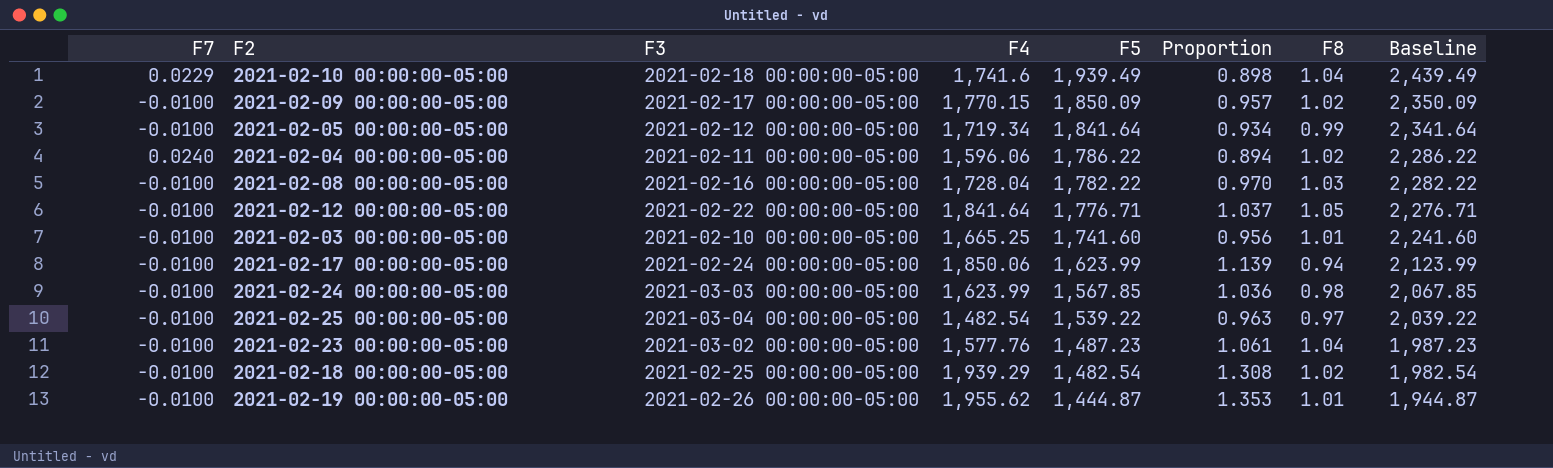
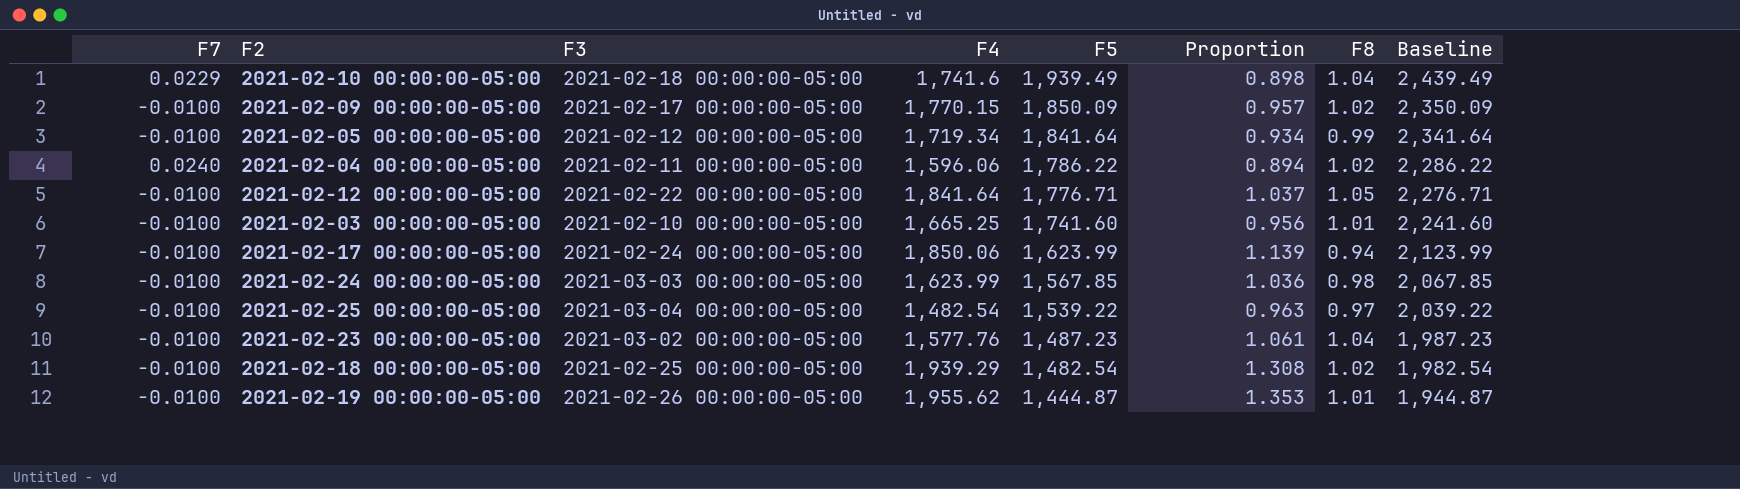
row 2021-02-08 00:00:00-05:00: -0.0100 | 2021-02-16 00:00:00-05:00 | 1,728.04 | 1,782.22 | 0.970 | 1.03 | 2,282.22 -> none

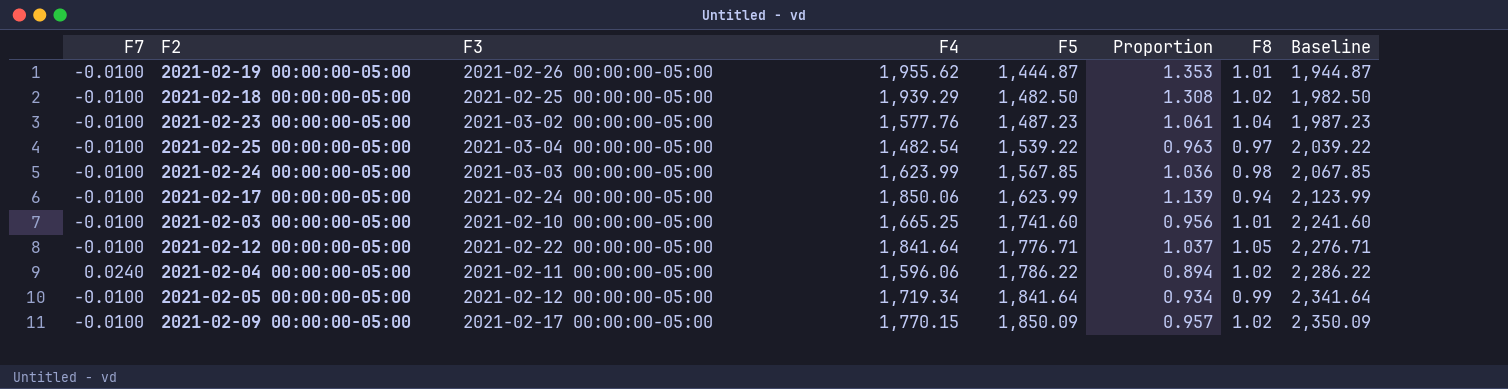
row order: F5 descending -> F5 ascending
row 2021-02-10 00:00:00-05:00: 0.0229 | 2021-02-18 00:00:00-05:00 | 1,741.6 | 1,939.49 | 0.898 | 1.04 | 2,439.49 -> none
2021-02-18 00:00:00-05:00 | F5: 1,482.54 -> 1,482.50
2021-02-18 00:00:00-05:00 | Baseline: 1,982.54 -> 1,982.50

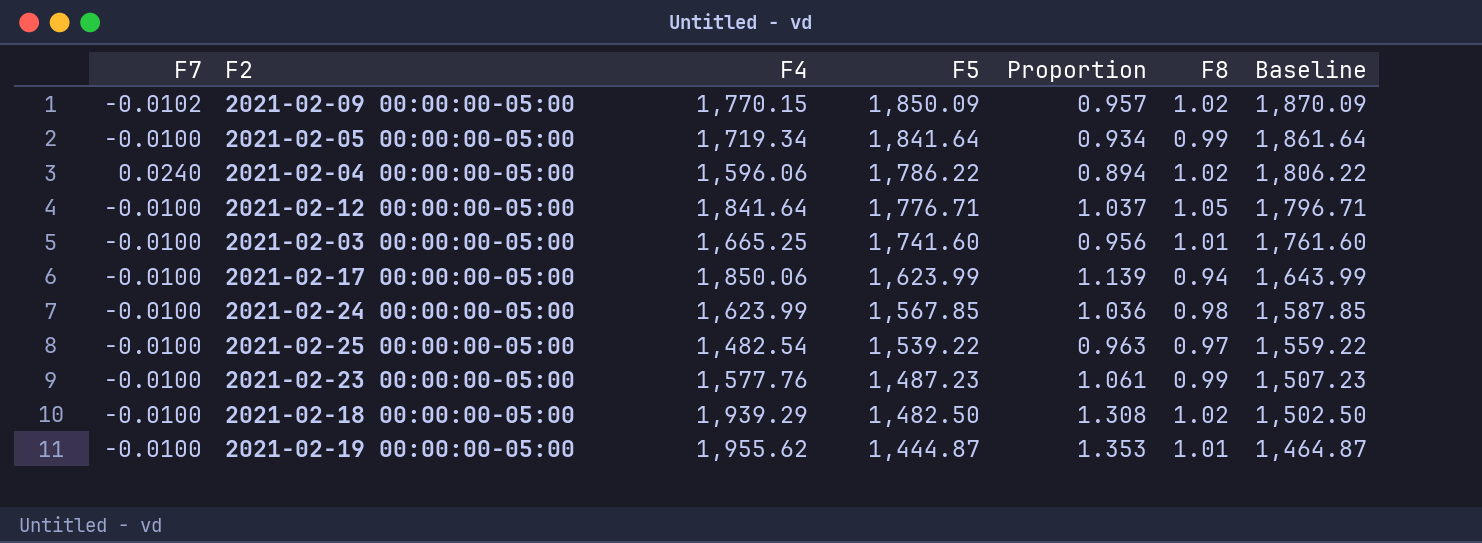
row order: F5 ascending -> F5 descending
column F3 | position: 3 -> none
column Baseline | formula: [F5] + 500 -> [F5] + 20
2021-02-09 00:00:00-05:00 | F7: -0.0100 -> -0.0102
2021-02-23 00:00:00-05:00 | F8: 1.04 -> 0.99

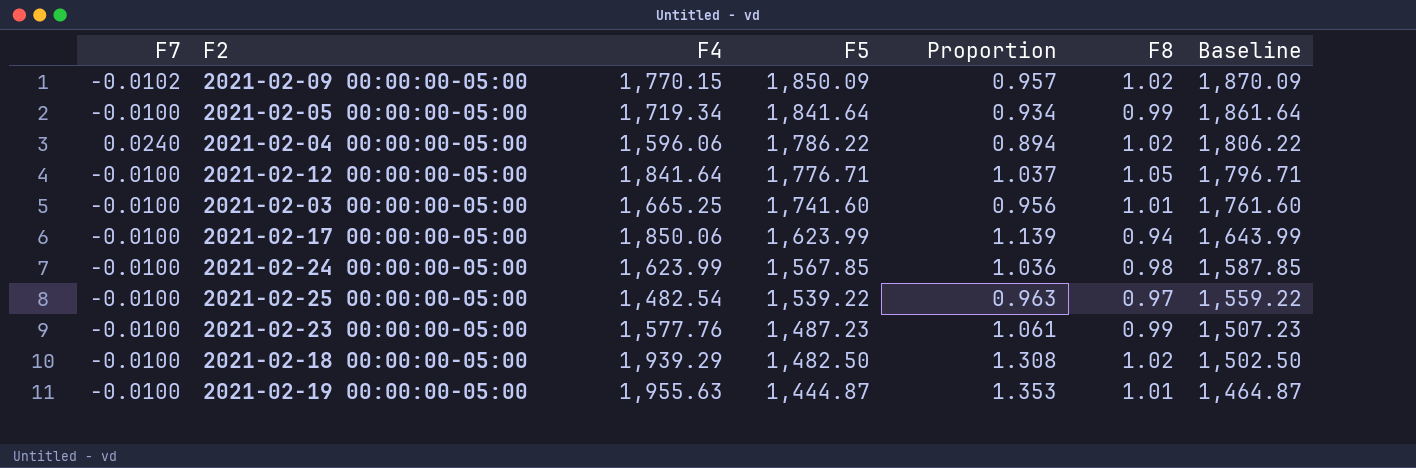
2021-02-19 00:00:00-05:00 | F4: 1,955.62 -> 1,955.63

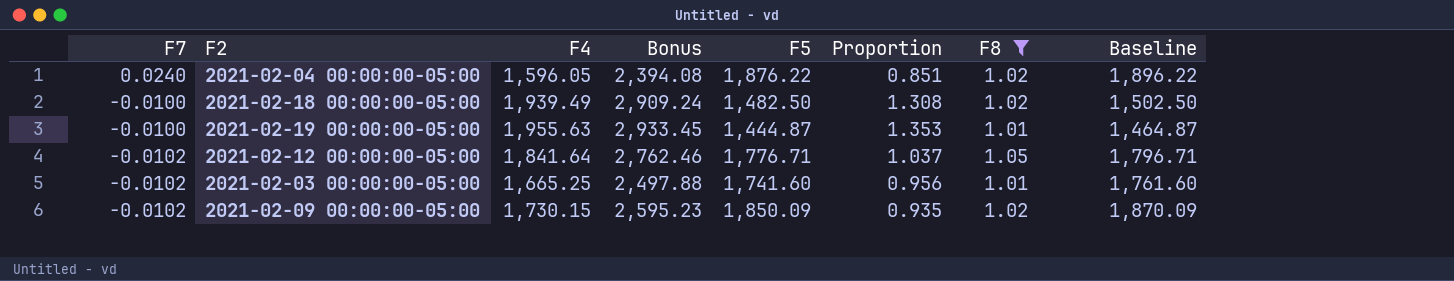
filter: none -> F8 >= 1.01
row order: F5 descending -> F7 descending
column Bonus | formula: none -> [F4] * 1.5
2021-02-04 00:00:00-05:00 | F4: 1,596.06 -> 1,596.05
2021-02-04 00:00:00-05:00 | F5: 1,786.22 -> 1,876.22
2021-02-04 00:00:00-05:00 | Proportion: 0.894 -> 0.851
2021-02-04 00:00:00-05:00 | Baseline: 1,806.22 -> 1,896.22
2021-02-18 00:00:00-05:00 | F4: 1,939.29 -> 1,939.49
2021-02-12 00:00:00-05:00 | F7: -0.0100 -> -0.0102
2021-02-03 00:00:00-05:00 | F7: -0.0100 -> -0.0102
2021-02-09 00:00:00-05:00 | F4: 1,770.15 -> 1,730.15
2021-02-09 00:00:00-05:00 | Proportion: 0.957 -> 0.935

